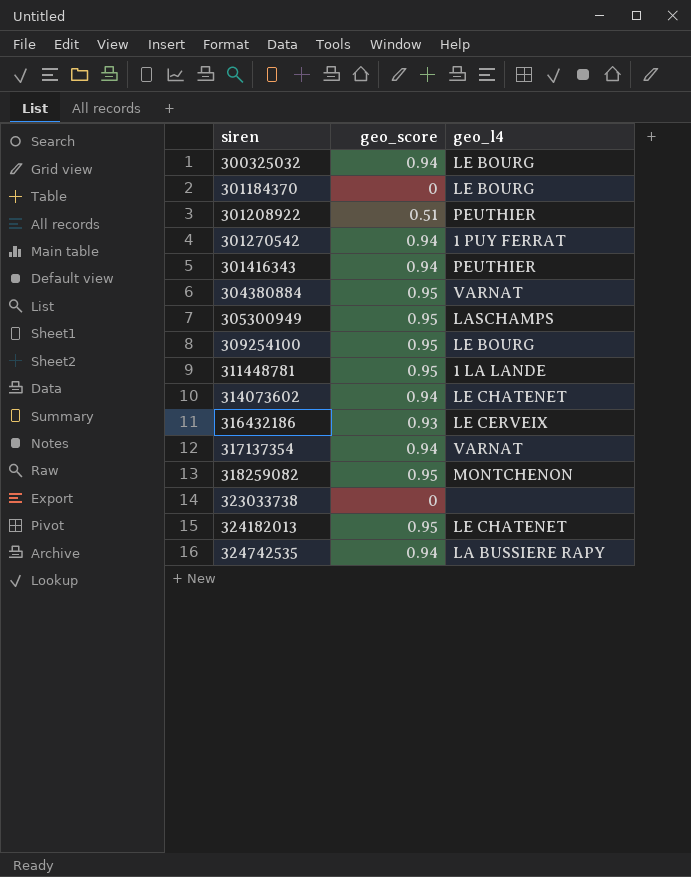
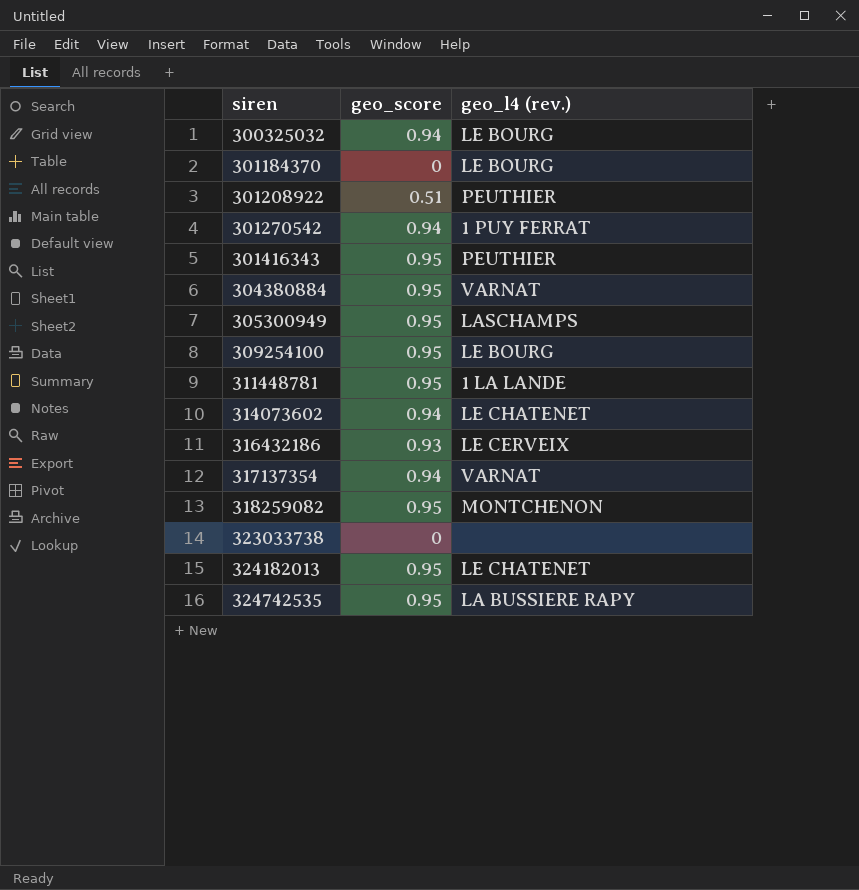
column name: geo_l4 -> geo_l4 (rev.)
301416343 | geo_score: 0.94 -> 0.95
324742535 | geo_score: 0.94 -> 0.95

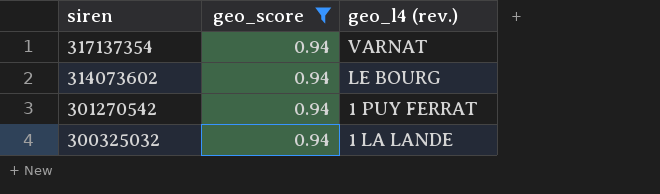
filter: none -> geo_score = 0.94
row order: siren ascending -> siren descending
314073602 | geo_l4 (rev.): LE CHATENET -> LE BOURG
300325032 | geo_l4 (rev.): LE BOURG -> 1 LA LANDE

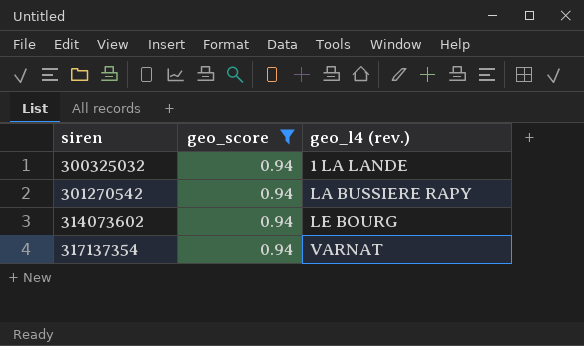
row order: siren descending -> siren ascending
301270542 | geo_l4 (rev.): 1 PUY FERRAT -> LA BUSSIERE RAPY

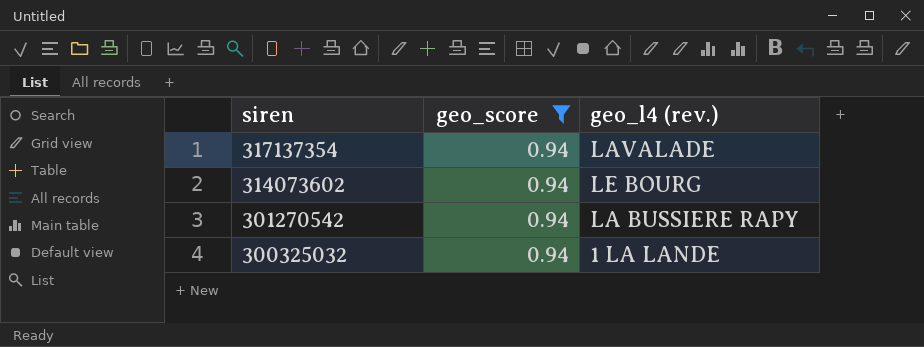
row order: siren ascending -> siren descending
317137354 | geo_l4 (rev.): VARNAT -> LAVALADE

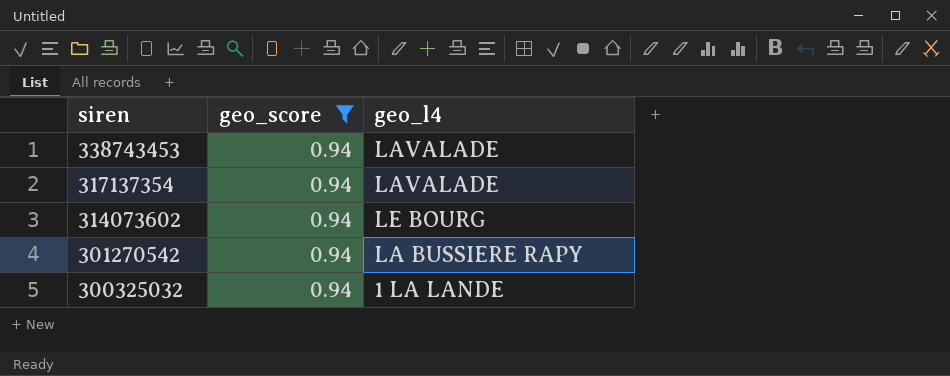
column name: geo_l4 (rev.) -> geo_l4
row 338743453: none -> 0.94 | LAVALADE

